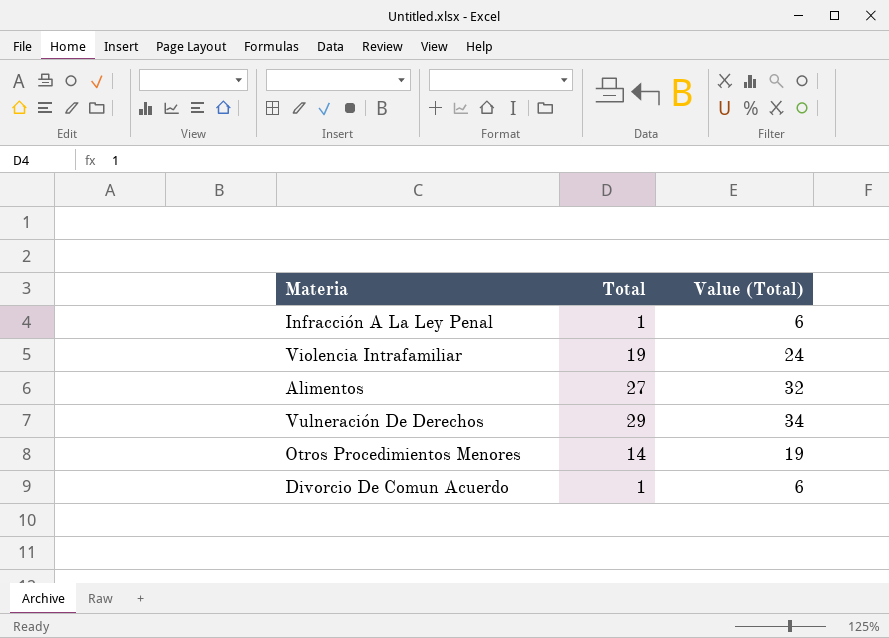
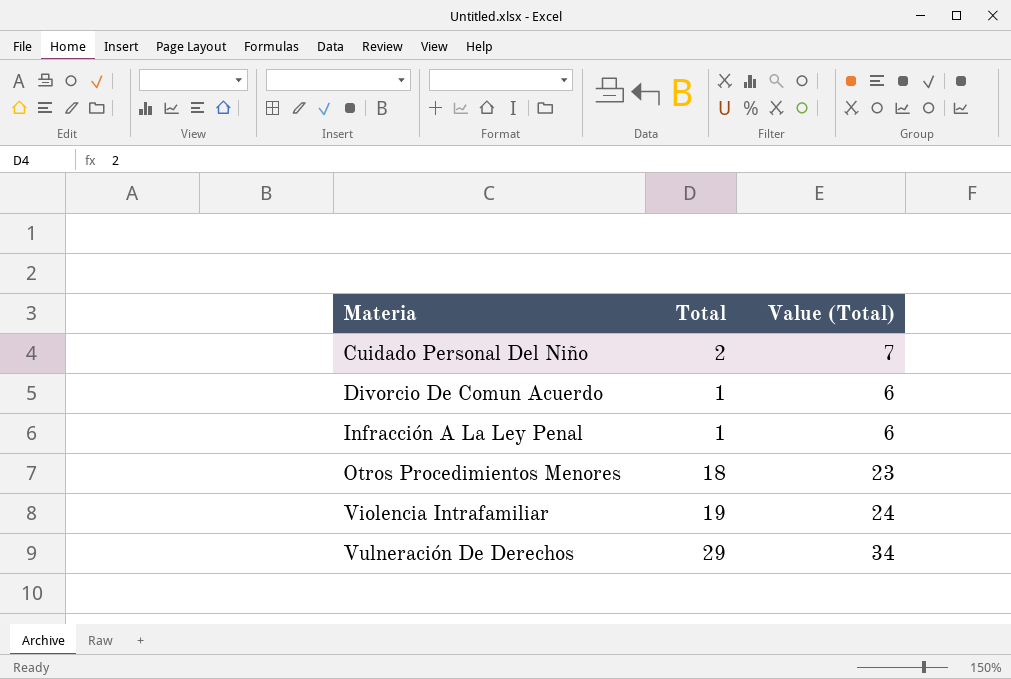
row order: none -> Materia ascending
row Alimentos: 27 | 32 -> none
row Cuidado Personal Del Niño: none -> 2 | 7
Otros Procedimientos Menores | Total: 14 -> 18
Otros Procedimientos Menores | Value (Total): 19 -> 23

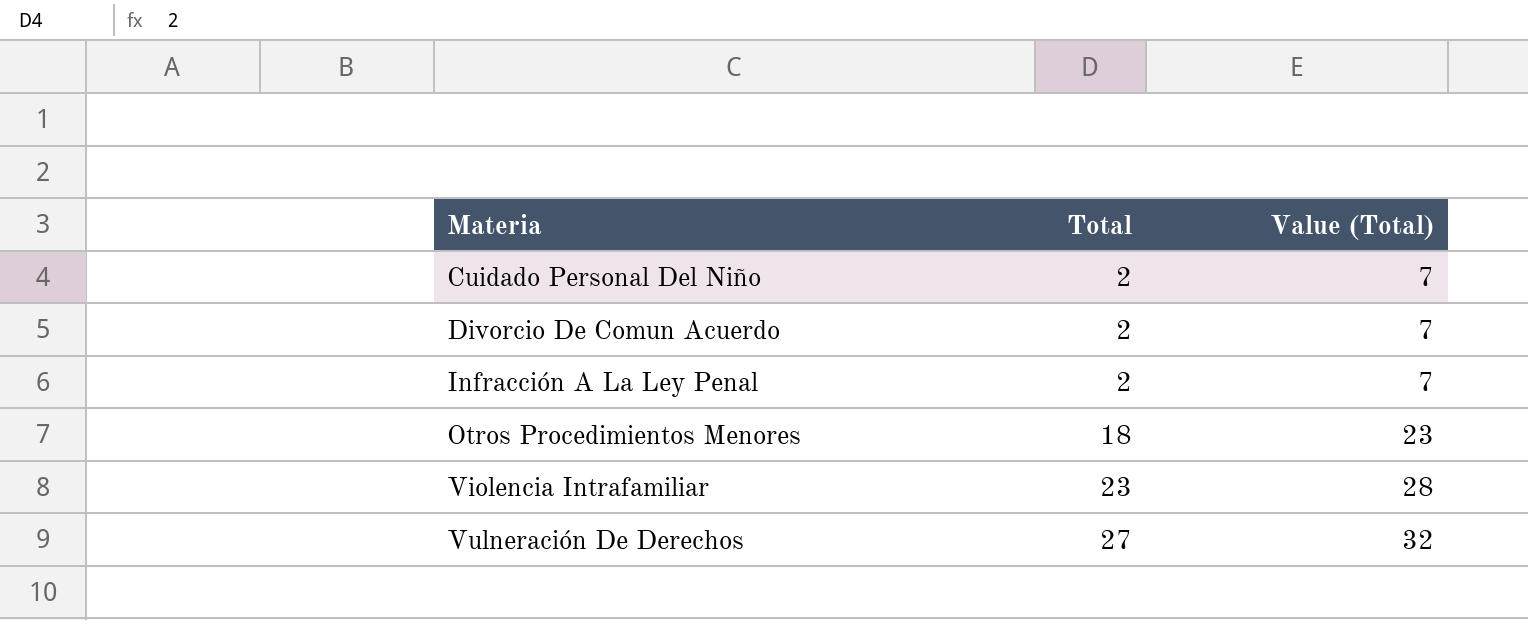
Divorcio De Comun Acuerdo | Total: 1 -> 2
Divorcio De Comun Acuerdo | Value (Total): 6 -> 7
Infracción A La Ley Penal | Total: 1 -> 2
Infracción A La Ley Penal | Value (Total): 6 -> 7
Violencia Intrafamiliar | Total: 19 -> 23
Violencia Intrafamiliar | Value (Total): 24 -> 28
Vulneración De Derechos | Total: 29 -> 27
Vulneración De Derechos | Value (Total): 34 -> 32

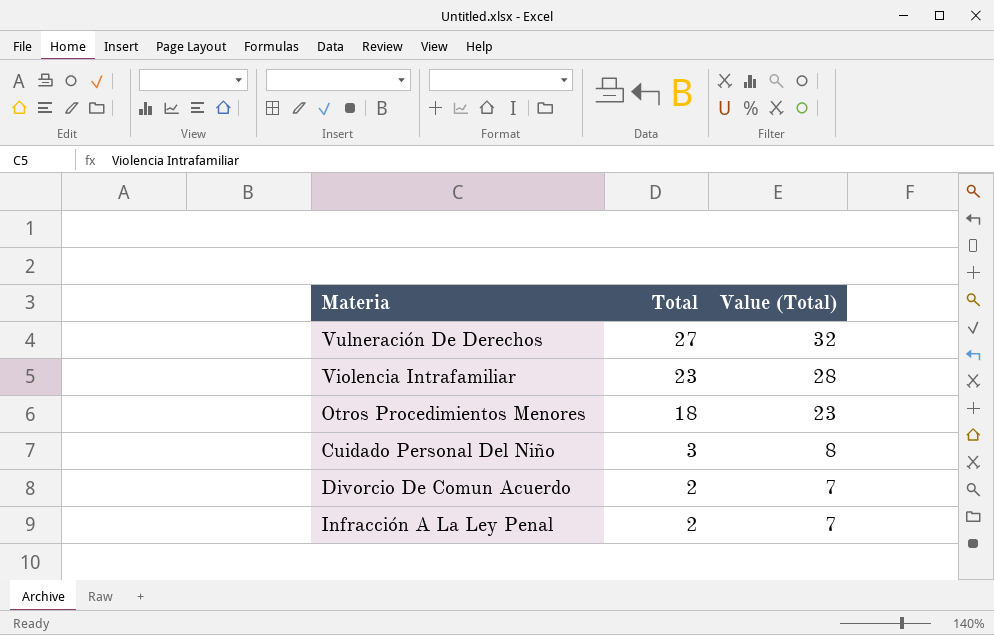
row order: Materia ascending -> Total descending
Cuidado Personal Del Niño | Total: 2 -> 3
Cuidado Personal Del Niño | Value (Total): 7 -> 8

